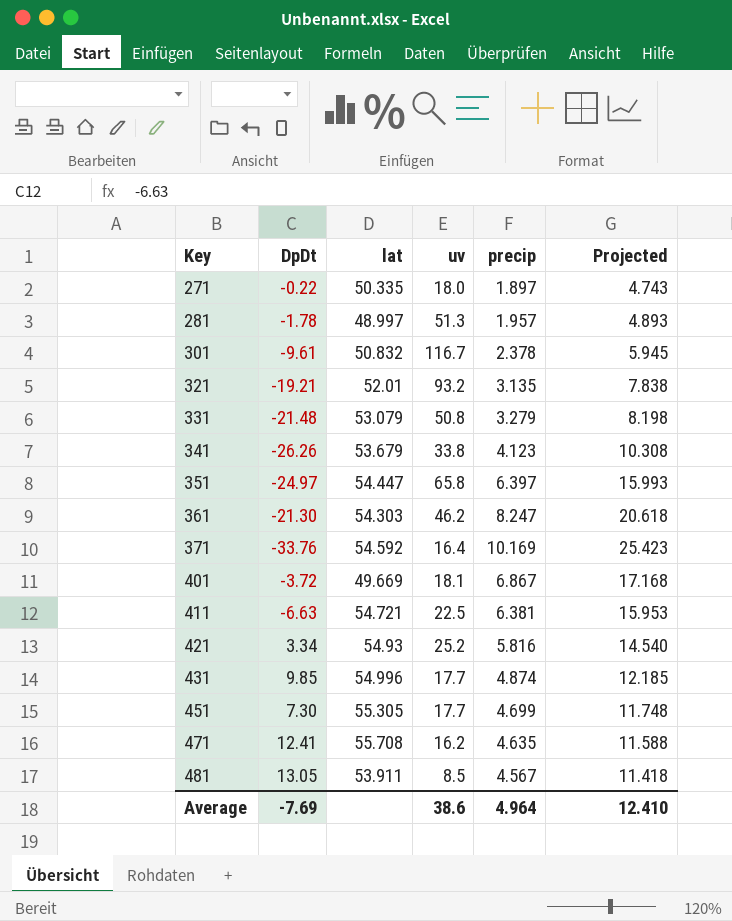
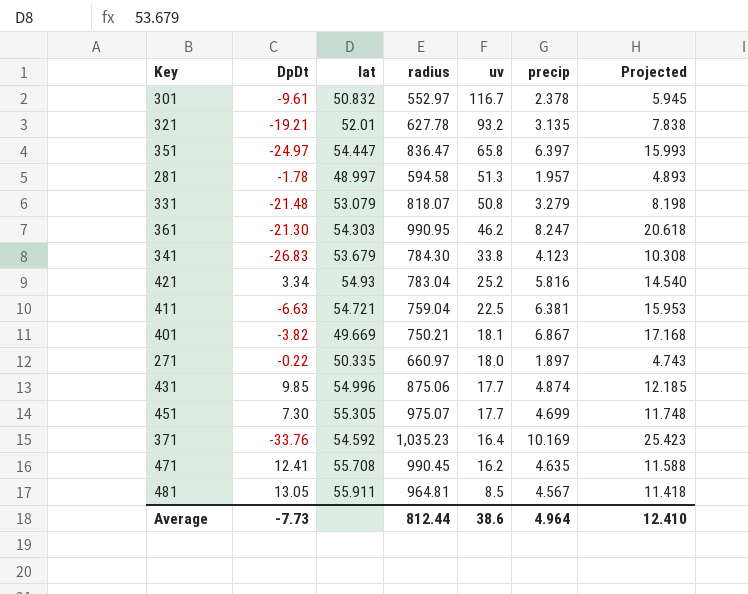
row order: Key ascending -> uv descending
column radius | position: none -> 4
341 | DpDt: -26.26 -> -26.83
401 | DpDt: -3.72 -> -3.82
481 | lat: 53.911 -> 55.911
Average | DpDt: -7.69 -> -7.73

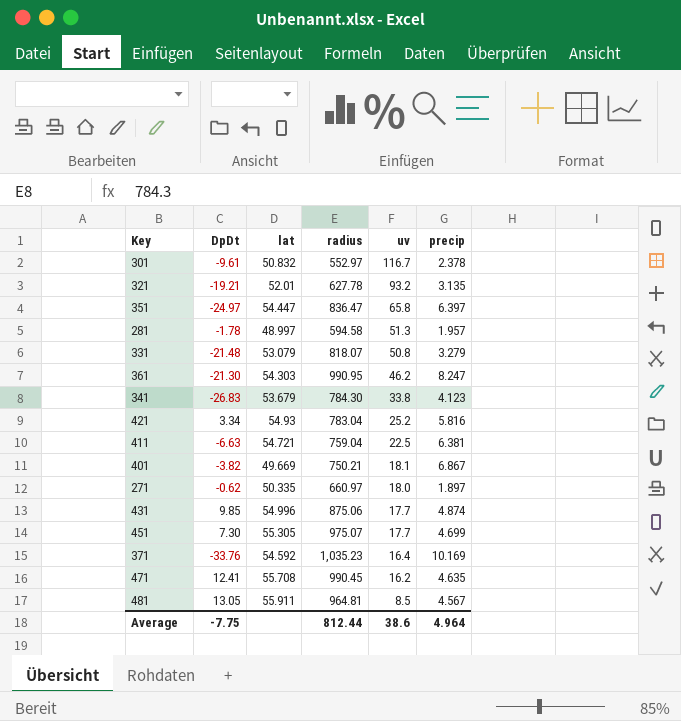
column Projected | formula: [precip] * 2.5 -> none
271 | DpDt: -0.22 -> -0.62
Average | DpDt: -7.73 -> -7.75

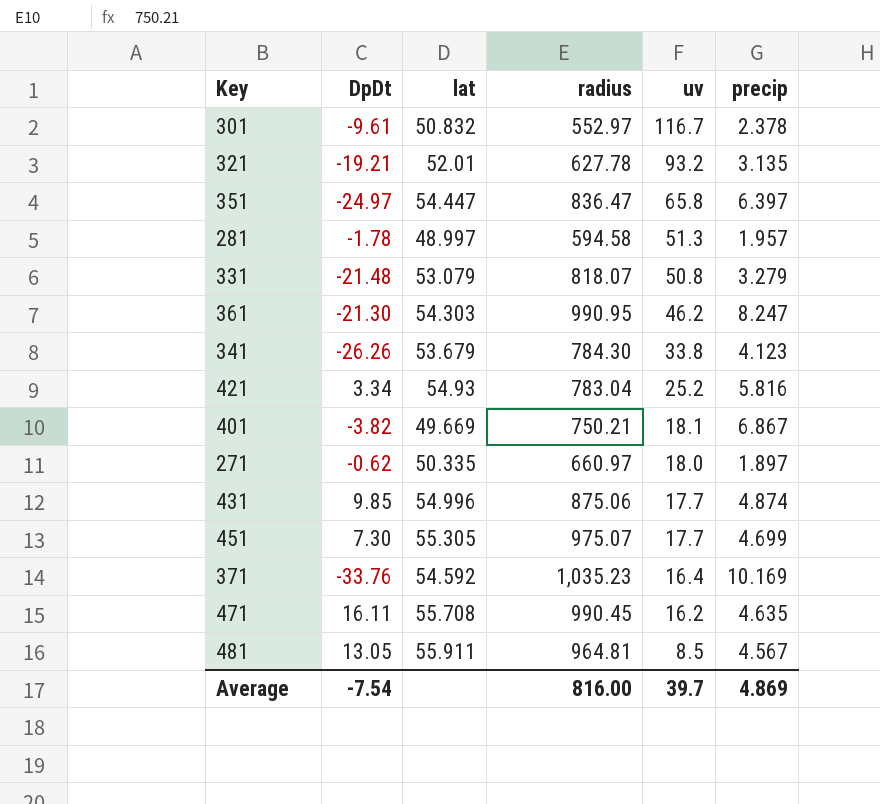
row 411: -6.63 | 54.721 | 759.04 | 22.5 | 6.381 -> none
341 | DpDt: -26.83 -> -26.26
471 | DpDt: 12.41 -> 16.11
Average | DpDt: -7.75 -> -7.54
Average | radius: 812.44 -> 816.00
Average | uv: 38.6 -> 39.7
Average | precip: 4.964 -> 4.869

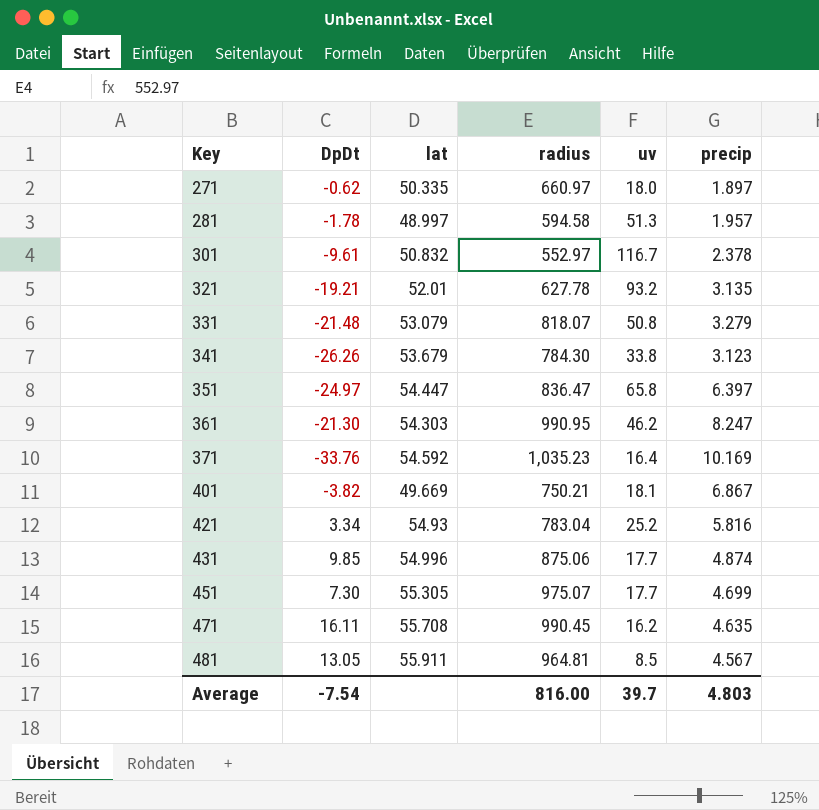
row order: uv descending -> Key ascending
341 | precip: 4.123 -> 3.123
Average | precip: 4.869 -> 4.803

